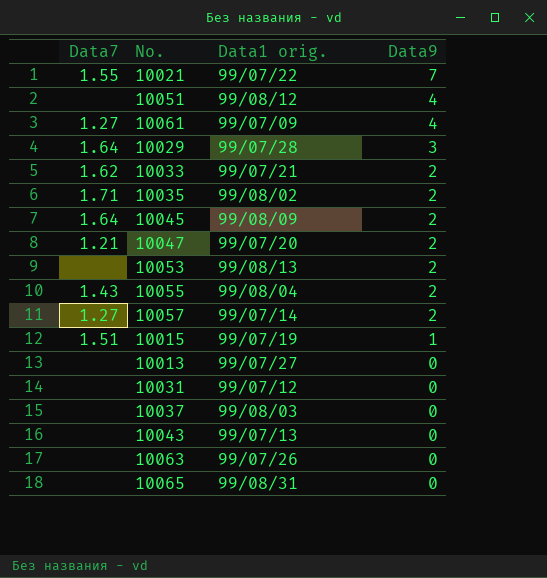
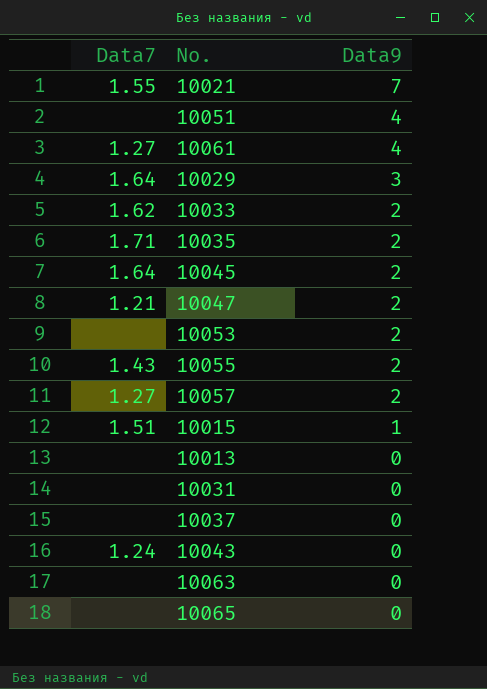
column Data1 orig. | position: 3 -> none
10043 | Data7: none -> 1.24

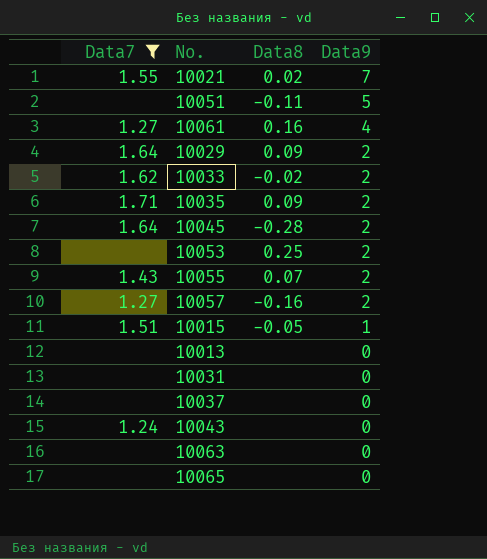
filter: none -> Data7 != 1.21
column Data8 | position: none -> 3
10051 | Data9: 4 -> 5
10029 | Data9: 3 -> 2

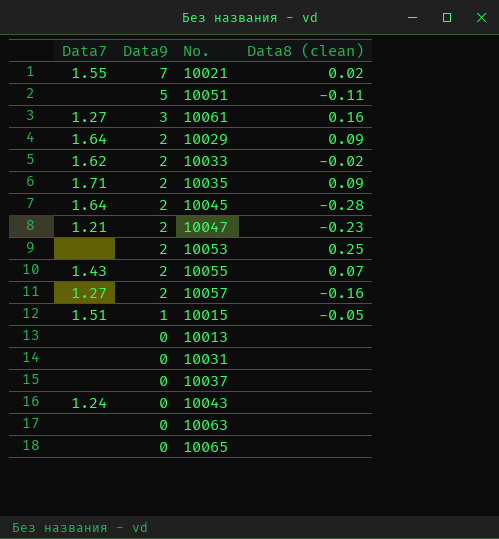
filter: Data7 != 1.21 -> none
column Data9 | position: 4 -> 2
column name: Data8 -> Data8 (clean)
10061 | Data9: 4 -> 3

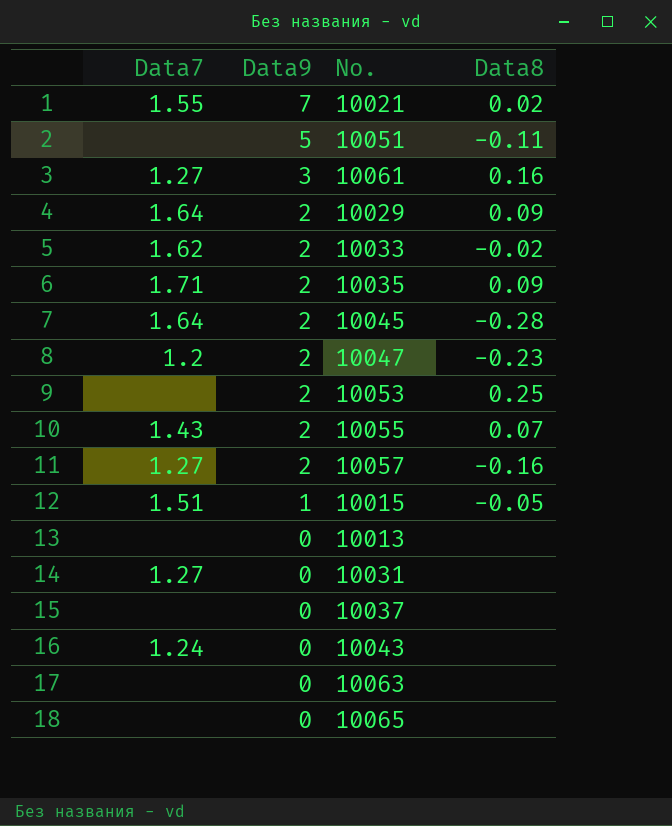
column name: Data8 (clean) -> Data8
10047 | Data7: 1.21 -> 1.2
10031 | Data7: none -> 1.27

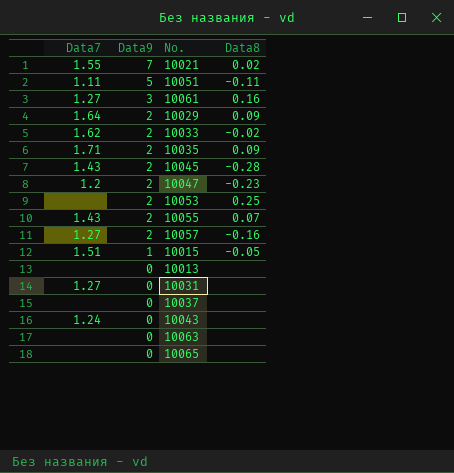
10051 | Data7: none -> 1.11
10045 | Data7: 1.64 -> 1.43

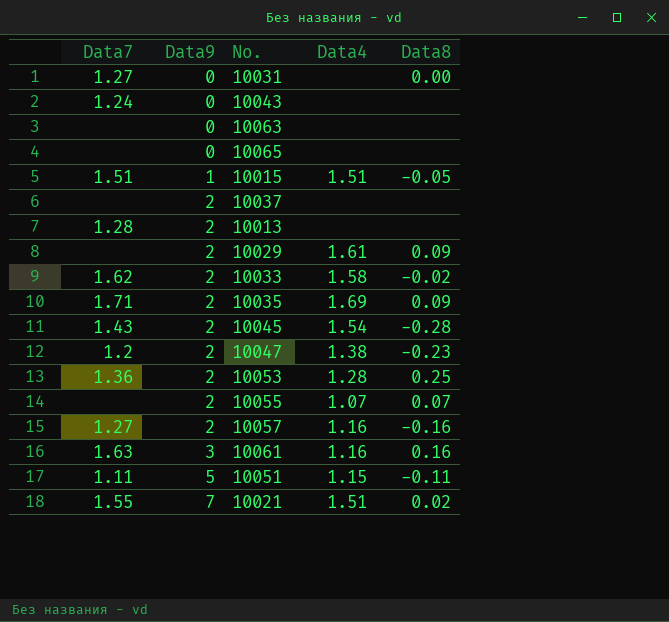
row order: Data9 descending -> Data9 ascending
column Data4 | position: none -> 4
10031 | Data8: none -> 0.00
10037 | Data9: 0 -> 2
10013 | Data7: none -> 1.28
10013 | Data9: 0 -> 2
10029 | Data7: 1.64 -> none
10053 | Data7: none -> 1.36
10055 | Data7: 1.43 -> none
10061 | Data7: 1.27 -> 1.63

